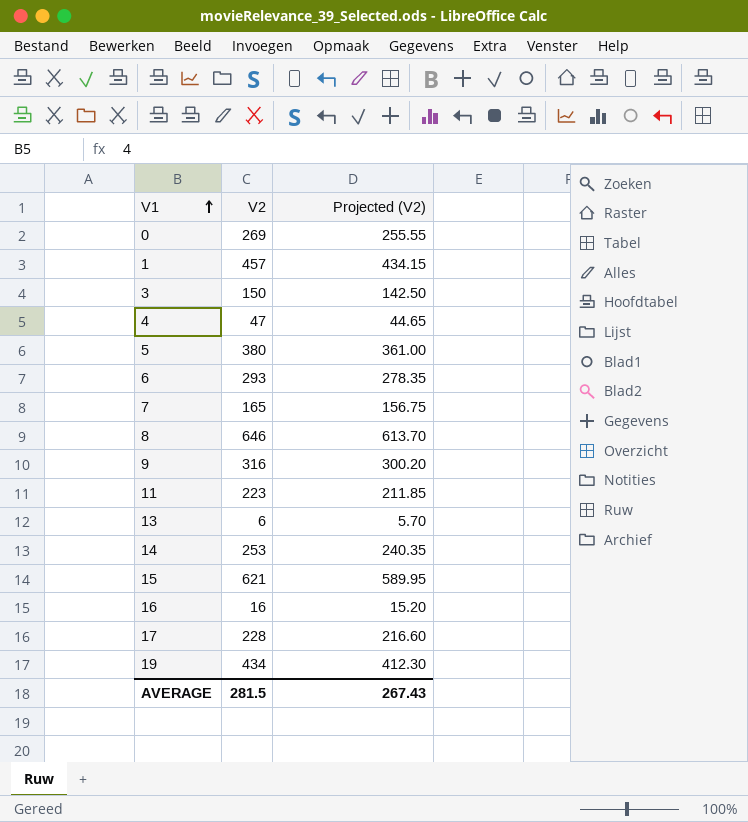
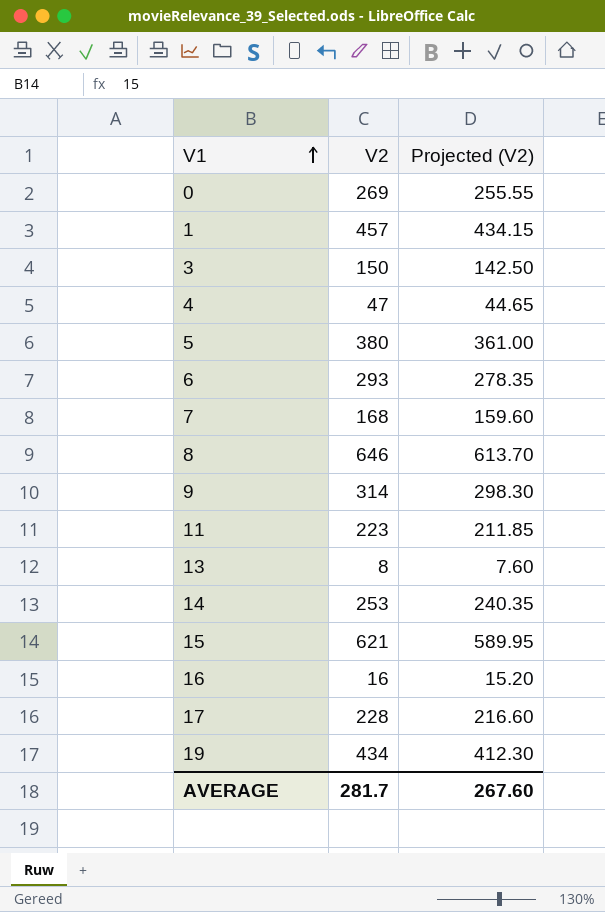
7 | V2: 165 -> 168
7 | Projected (V2): 156.75 -> 159.60
9 | V2: 316 -> 314
9 | Projected (V2): 300.20 -> 298.30
13 | V2: 6 -> 8
13 | Projected (V2): 5.70 -> 7.60
AVERAGE | V2: 281.5 -> 281.7
AVERAGE | Projected (V2): 267.43 -> 267.60

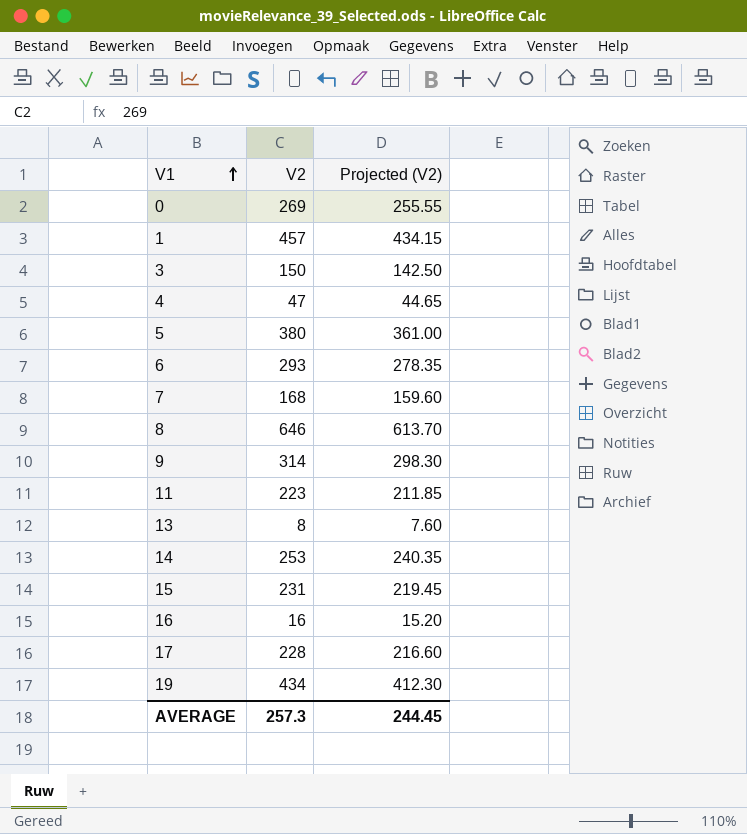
15 | V2: 621 -> 231
15 | Projected (V2): 589.95 -> 219.45
AVERAGE | V2: 281.7 -> 257.3
AVERAGE | Projected (V2): 267.60 -> 244.45

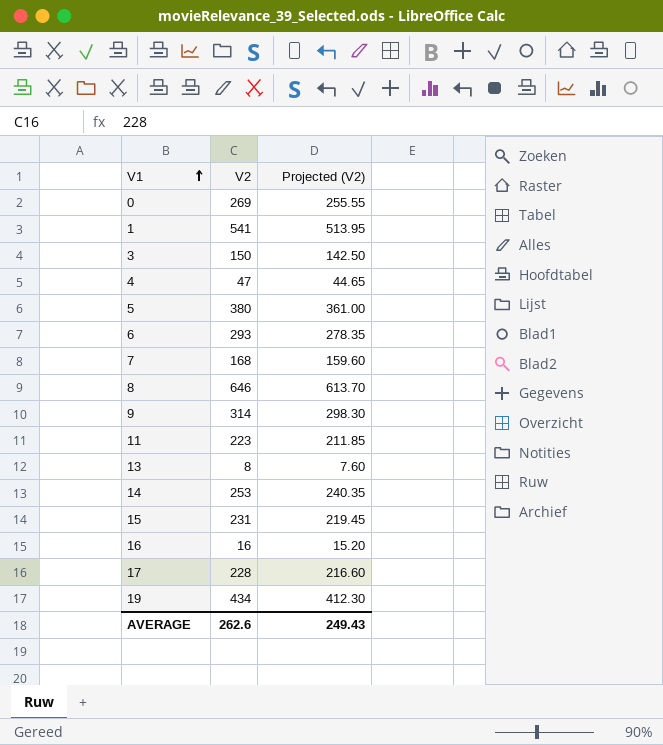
1 | V2: 457 -> 541
1 | Projected (V2): 434.15 -> 513.95
AVERAGE | V2: 257.3 -> 262.6
AVERAGE | Projected (V2): 244.45 -> 249.43

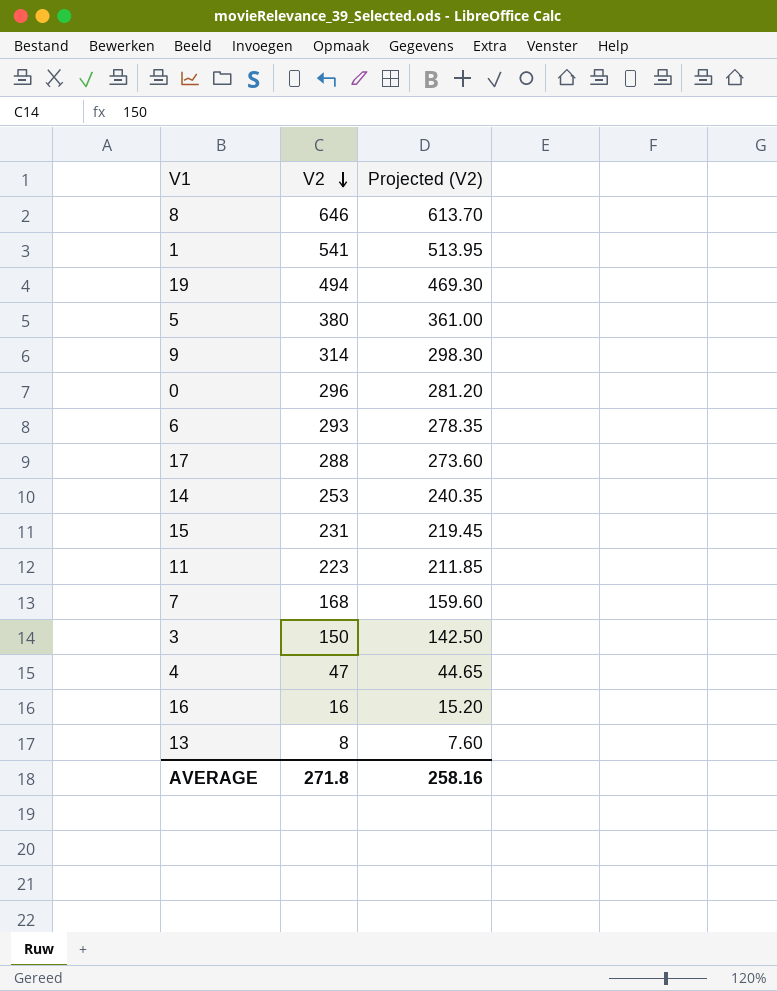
row order: V1 ascending -> V2 descending
19 | V2: 434 -> 494
19 | Projected (V2): 412.30 -> 469.30
0 | V2: 269 -> 296
0 | Projected (V2): 255.55 -> 281.20
17 | V2: 228 -> 288
17 | Projected (V2): 216.60 -> 273.60
AVERAGE | V2: 262.6 -> 271.8
AVERAGE | Projected (V2): 249.43 -> 258.16

